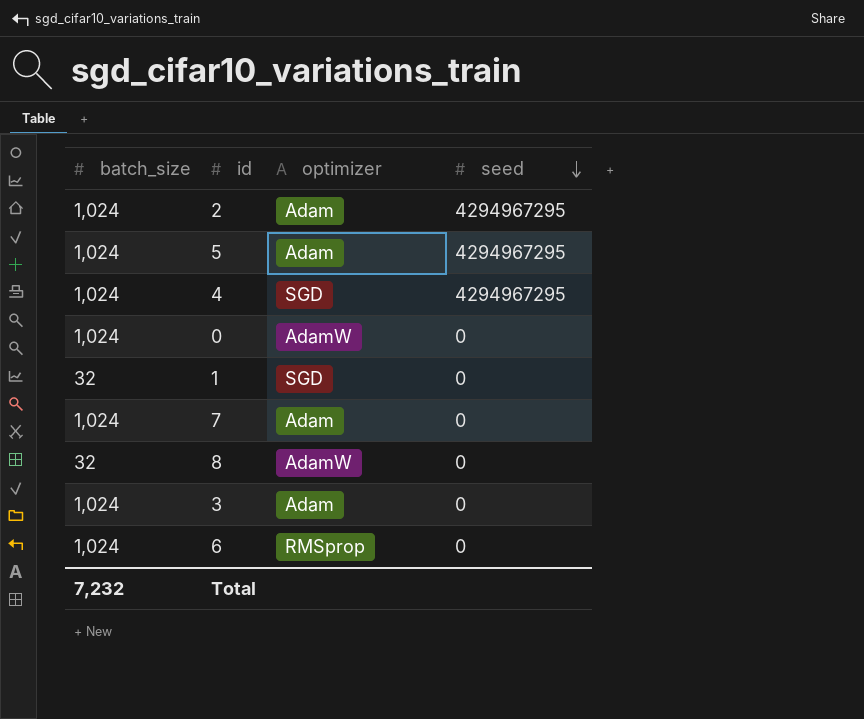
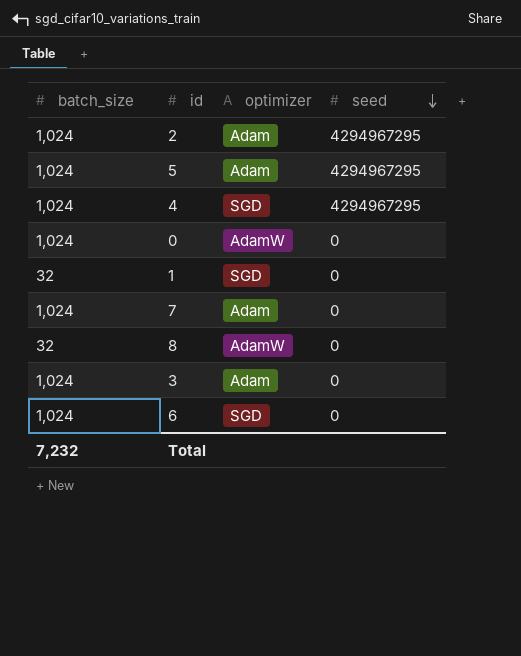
6 | optimizer: RMSprop -> SGD

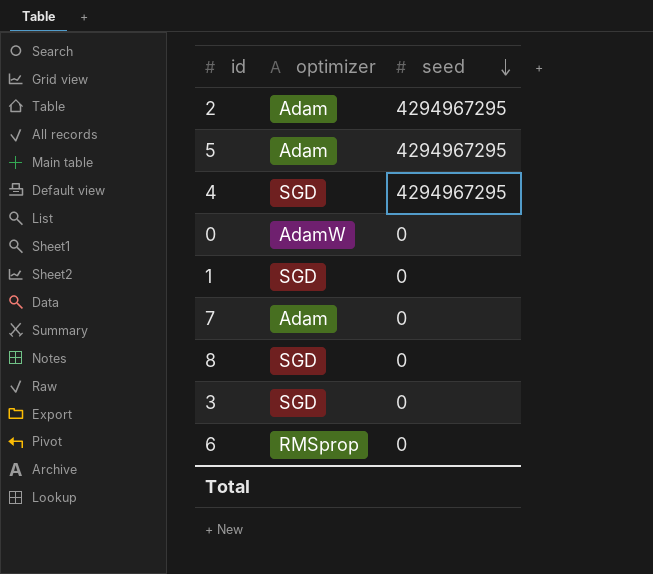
column batch_size | position: 1 -> none
8 | optimizer: AdamW -> SGD
3 | optimizer: Adam -> SGD
6 | optimizer: SGD -> RMSprop

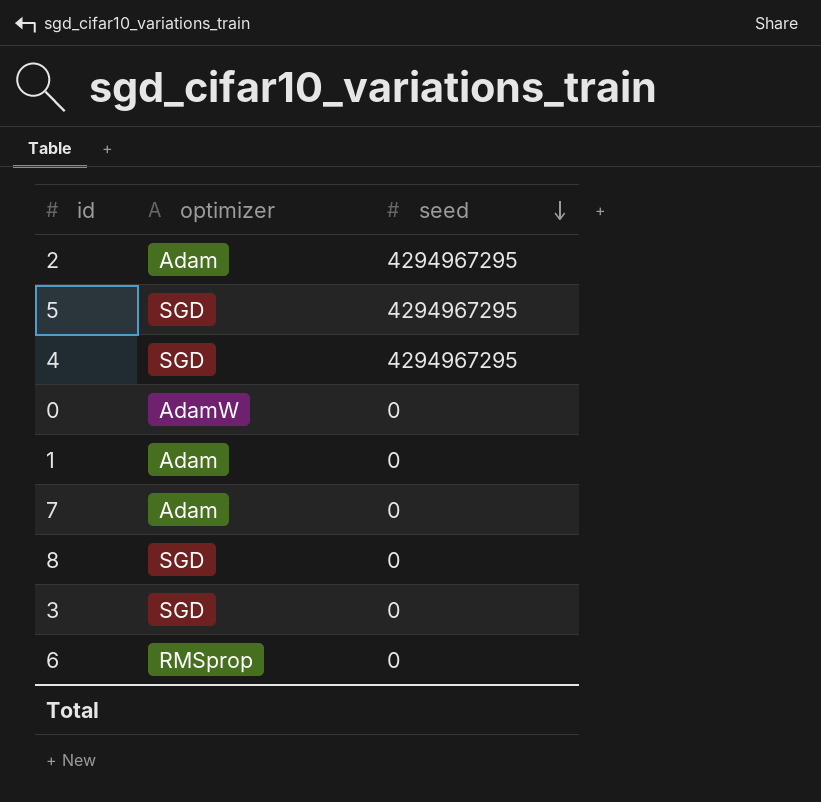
5 | optimizer: Adam -> SGD
1 | optimizer: SGD -> Adam

